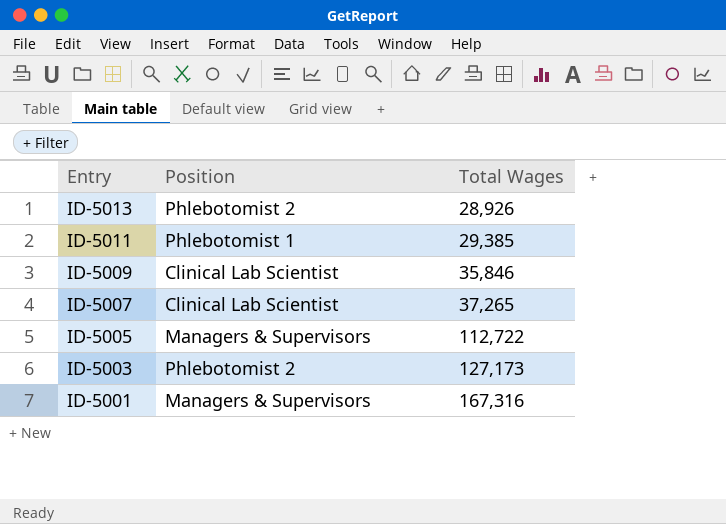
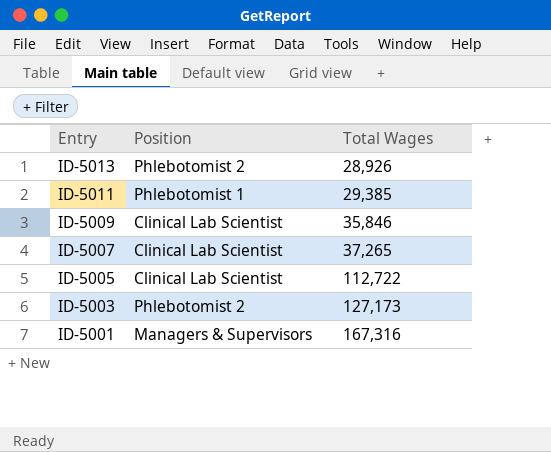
ID-5005 | Position: Managers & Supervisors -> Clinical Lab Scientist

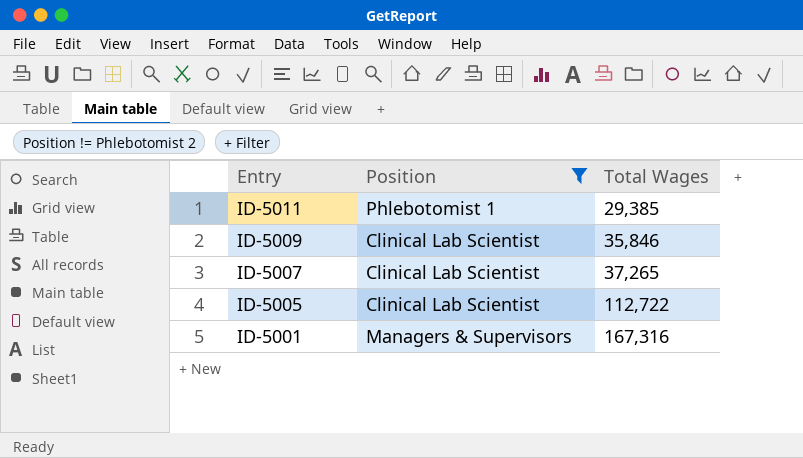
filter: none -> Position != Phlebotomist 2

